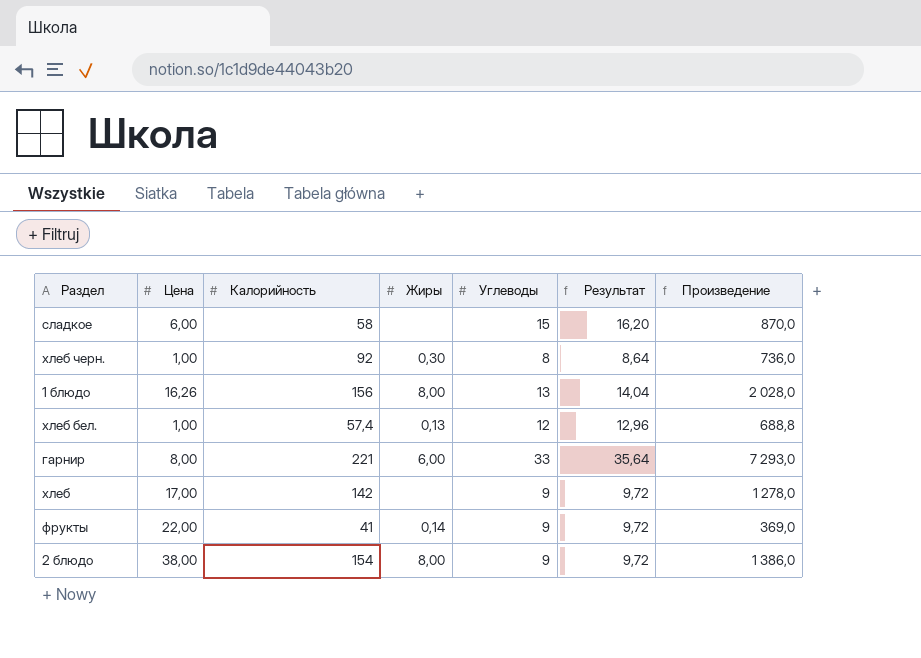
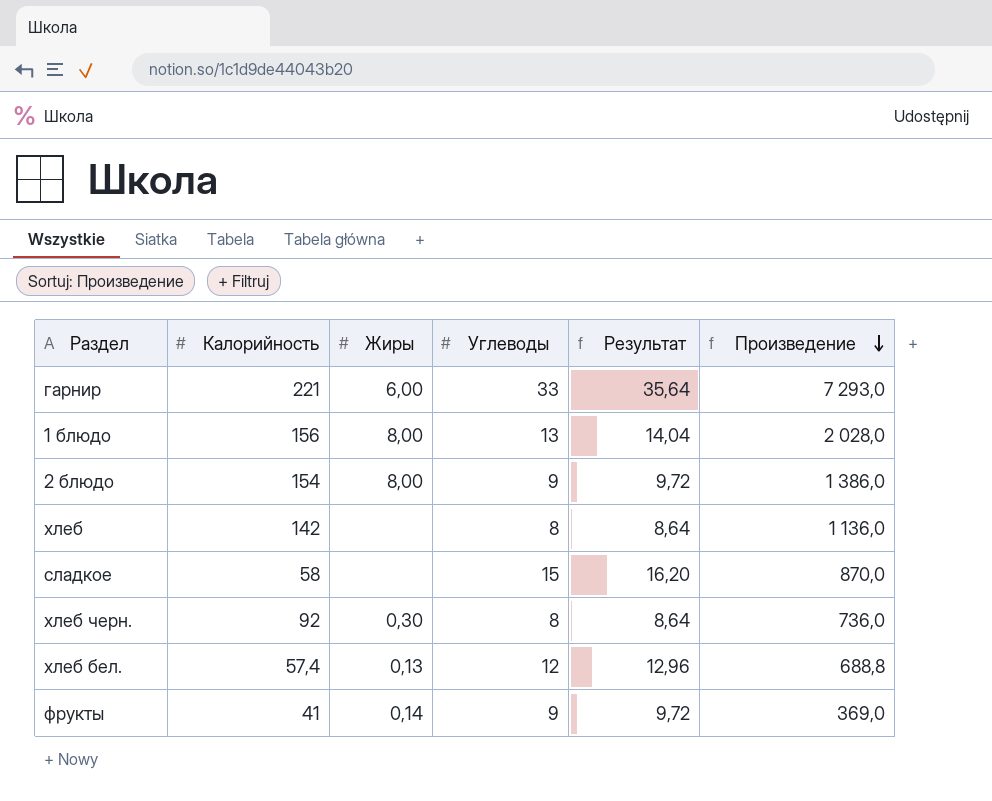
row order: none -> Произведение descending
column Цена | position: 2 -> none
хлеб | Углеводы: 9 -> 8
хлеб | Результат: 9,72 -> 8,64
хлеб | Произведение: 1 278,0 -> 1 136,0

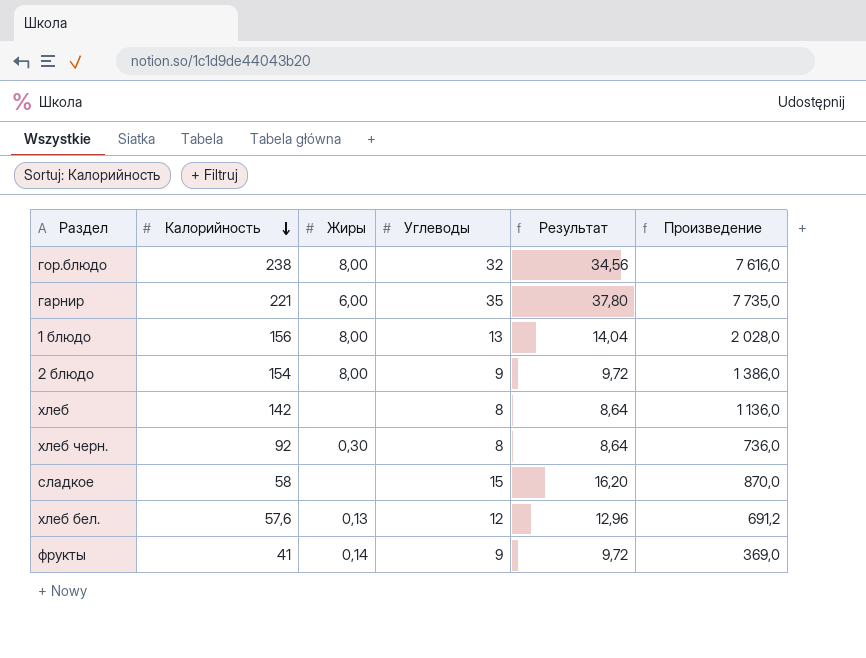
row order: Произведение descending -> Калорийность descending
row гор.блюдо: none -> 238 | 8,00 | 32 | 34,56 | 7 616,0
гарнир | Углеводы: 33 -> 35
гарнир | Результат: 35,64 -> 37,80
гарнир | Произведение: 7 293,0 -> 7 735,0
хлеб бел. | Калорийность: 57,4 -> 57,6
хлеб бел. | Произведение: 688,8 -> 691,2

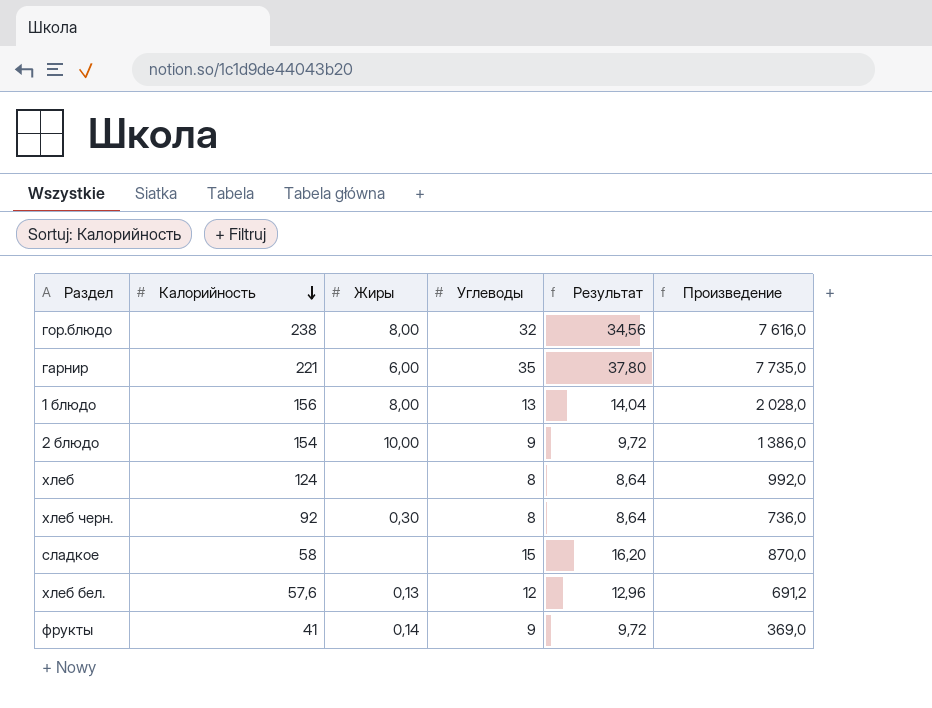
2 блюдо | Жиры: 8,00 -> 10,00
хлеб | Калорийность: 142 -> 124
хлеб | Произведение: 1 136,0 -> 992,0

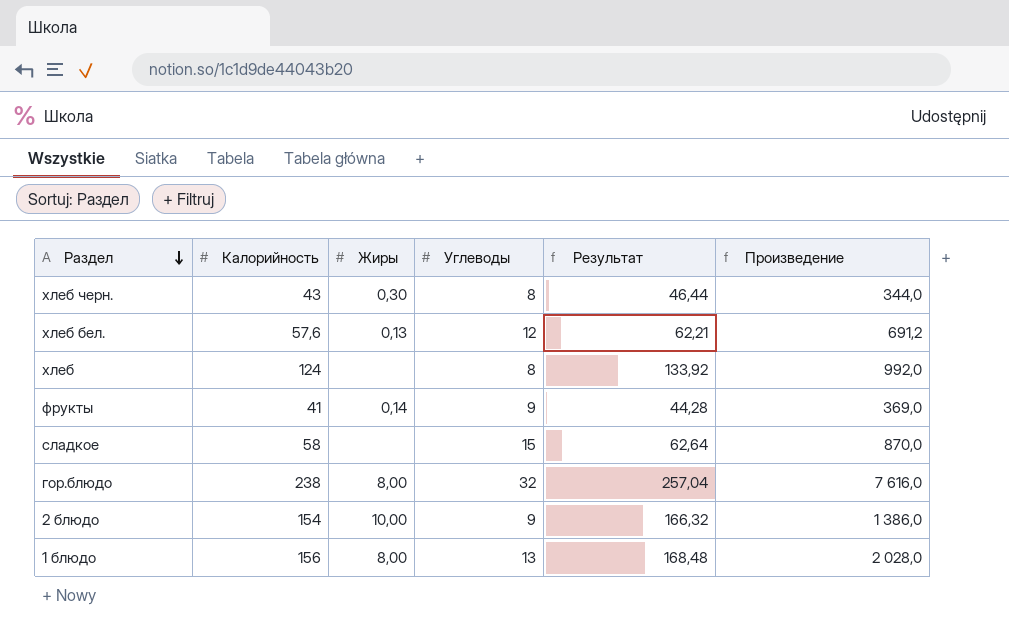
row order: Калорийность descending -> Раздел descending
column Результат | formula: [Углеводы] * 1,08 -> [Калорийность] * 1,08
row гарнир: 221 | 6,00 | 35 | 37,80 | 7 735,0 -> none
хлеб черн. | Калорийность: 92 -> 43
хлеб черн. | Произведение: 736,0 -> 344,0

